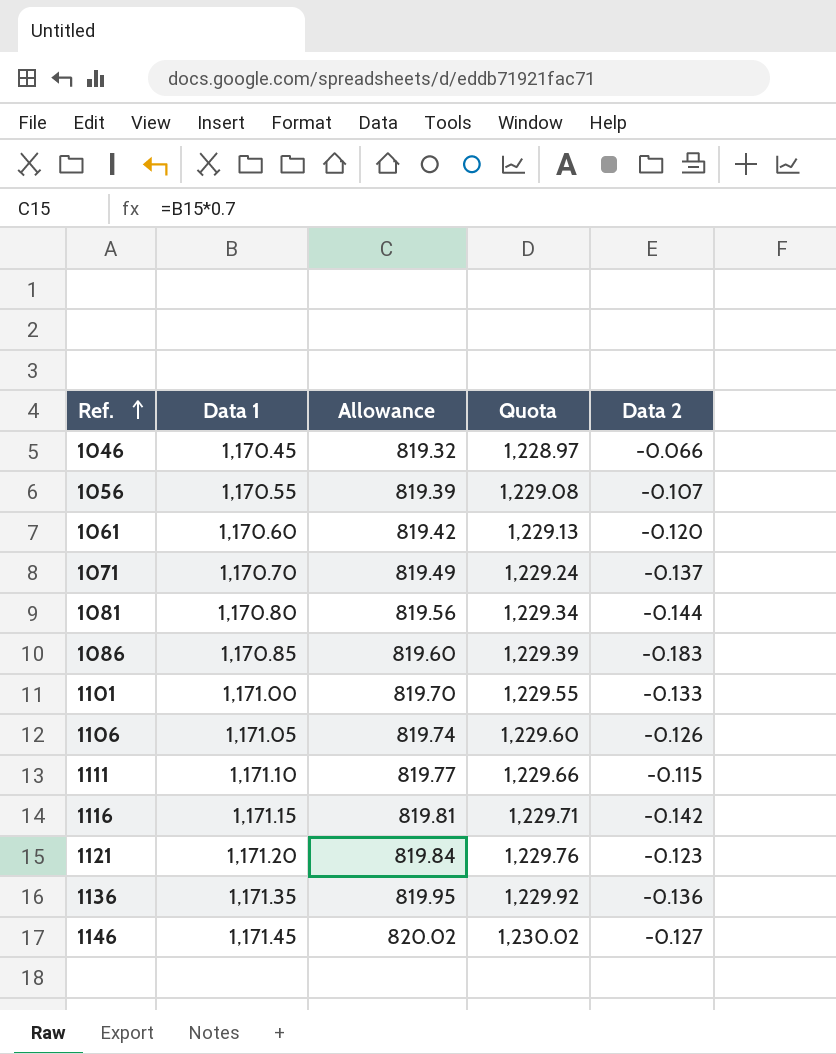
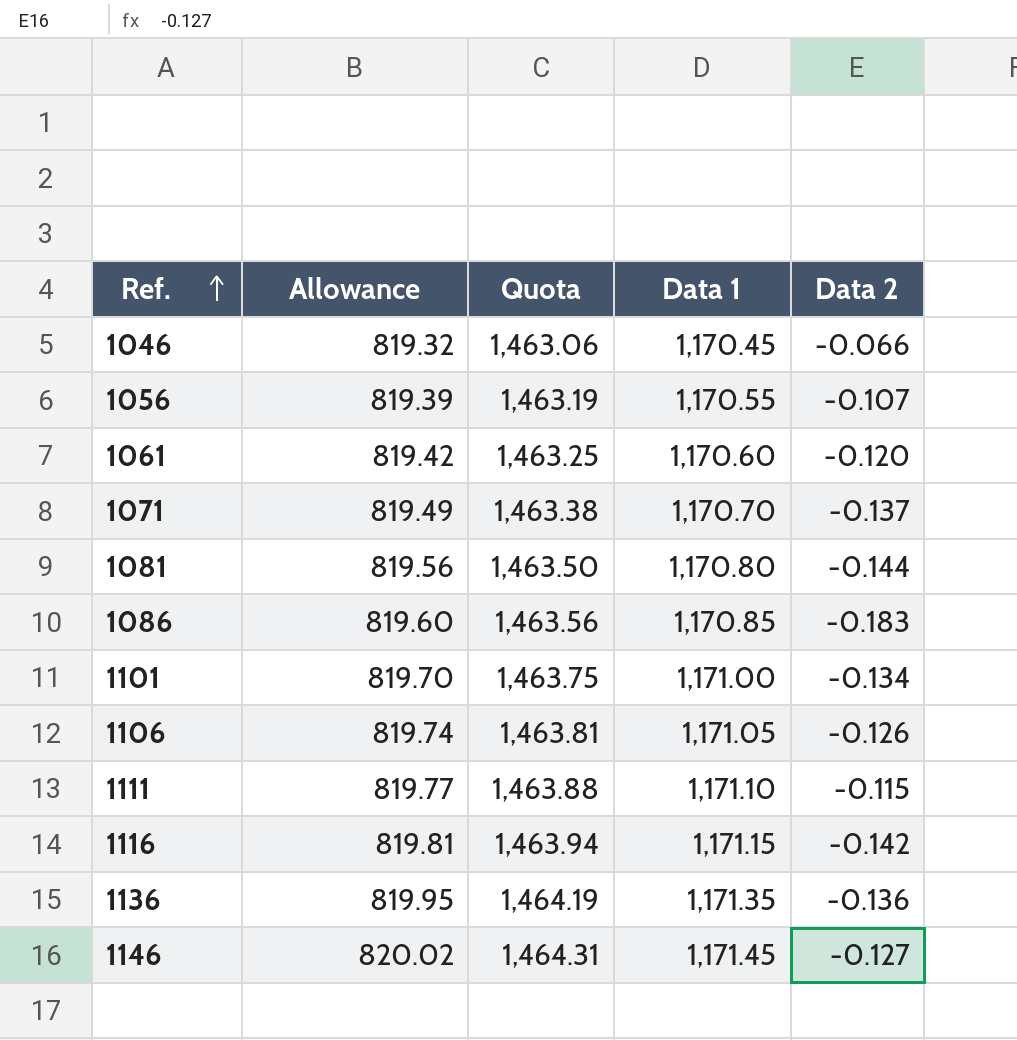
column Quota | formula: [Data 1] * 1.05 -> [Data 1] * 1.25
column Data 1 | position: 2 -> 4
row 1121: 1,171.20 | 819.84 | 1,229.76 | -0.123 -> none
1101 | Data 2: -0.133 -> -0.134

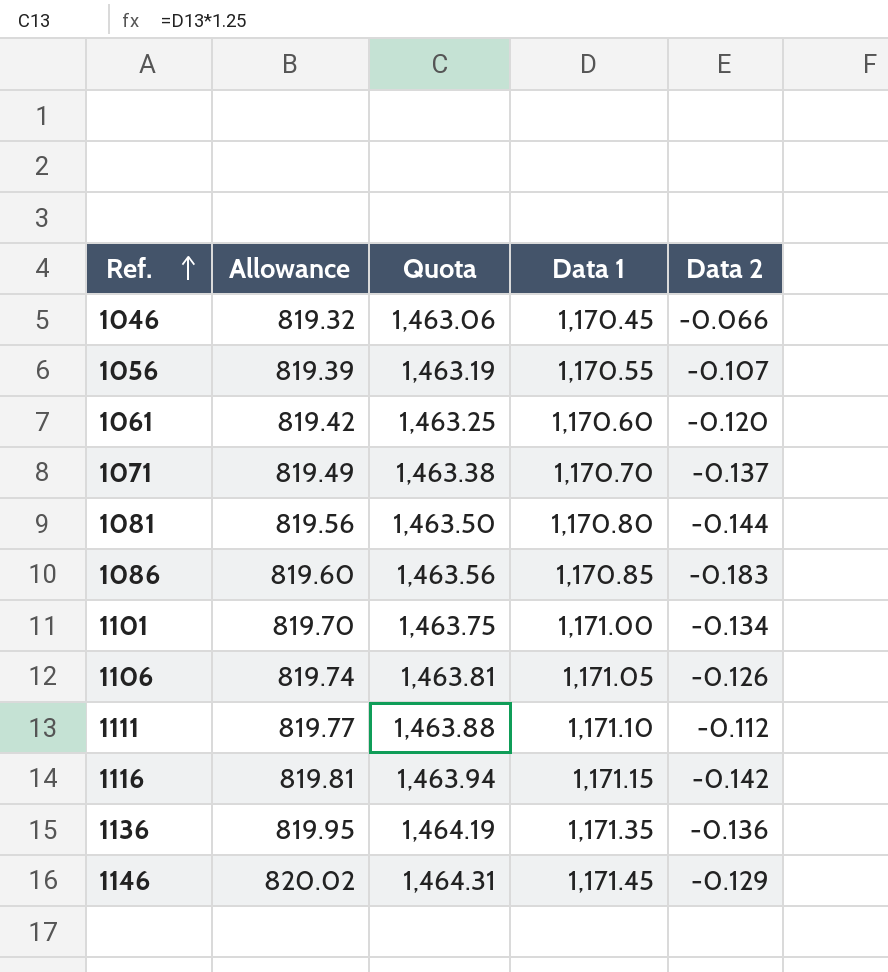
1111 | Data 2: -0.115 -> -0.112
1146 | Data 2: -0.127 -> -0.129

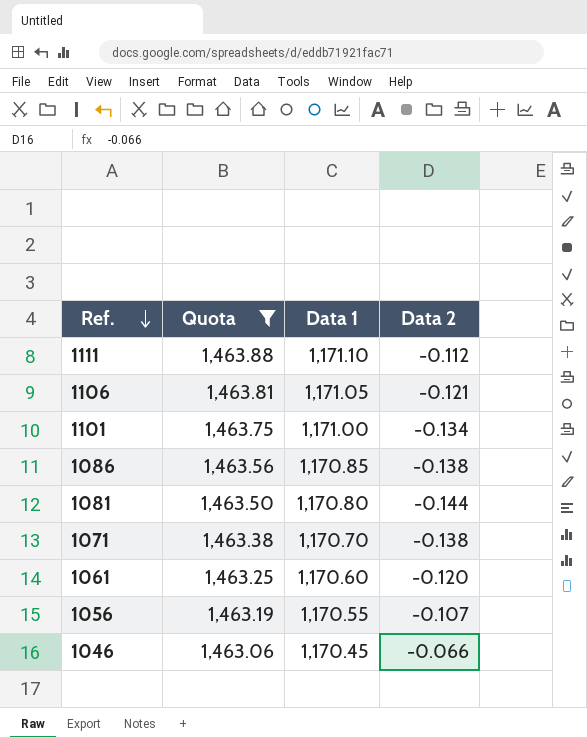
filter: none -> Quota <= 1,463.88
row order: Ref. ascending -> Ref. descending
column Allowance | formula: [Data 1] * 0.7 -> none
1106 | Data 2: -0.126 -> -0.121
1086 | Data 2: -0.183 -> -0.138
1071 | Data 2: -0.137 -> -0.138

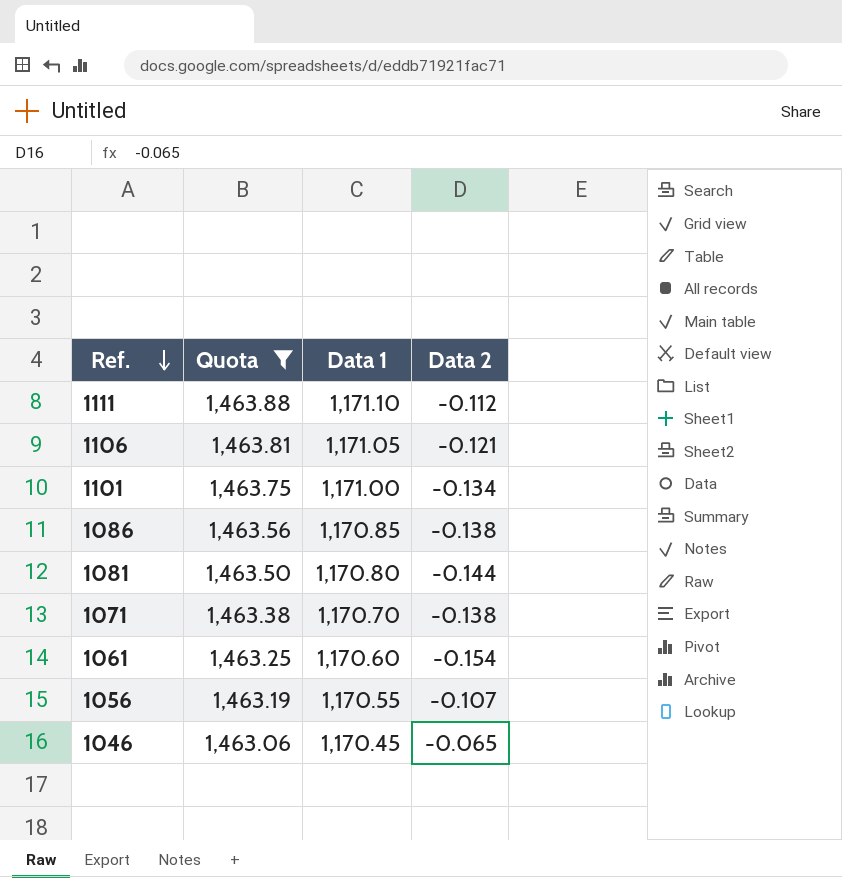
1061 | Data 2: -0.120 -> -0.154
1046 | Data 2: -0.066 -> -0.065

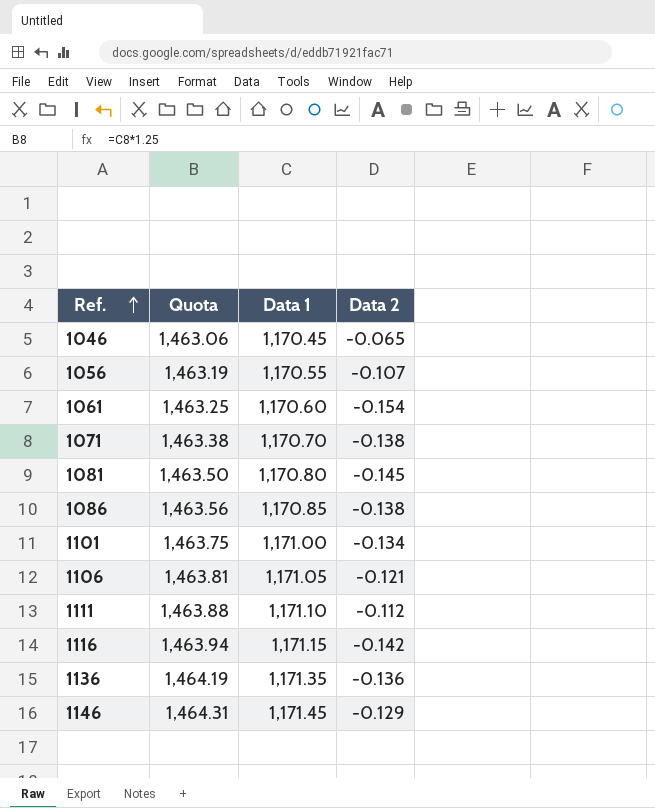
filter: Quota <= 1,463.88 -> none
row order: Ref. descending -> Ref. ascending
1081 | Data 2: -0.144 -> -0.145

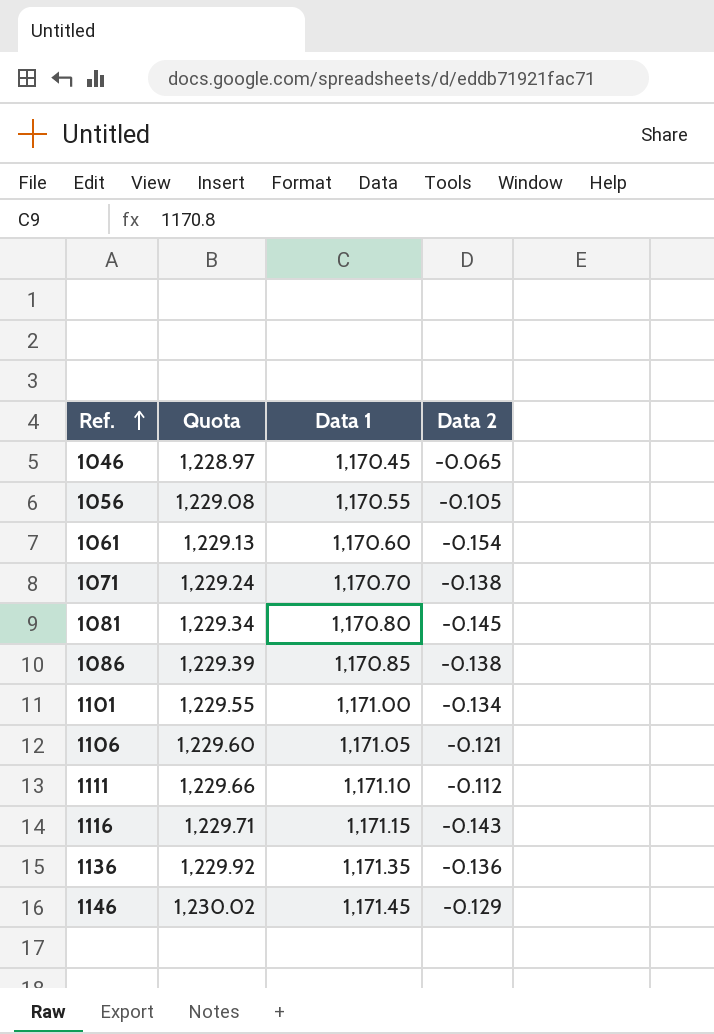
column Quota | formula: [Data 1] * 1.25 -> [Data 1] * 1.05
1056 | Data 2: -0.107 -> -0.105
1116 | Data 2: -0.142 -> -0.143

